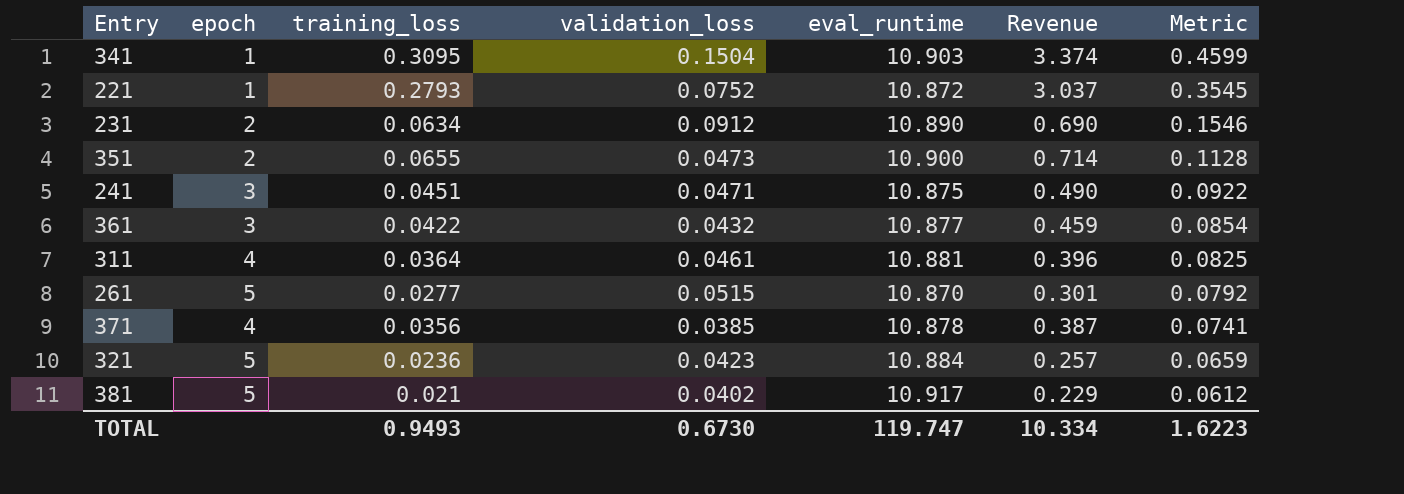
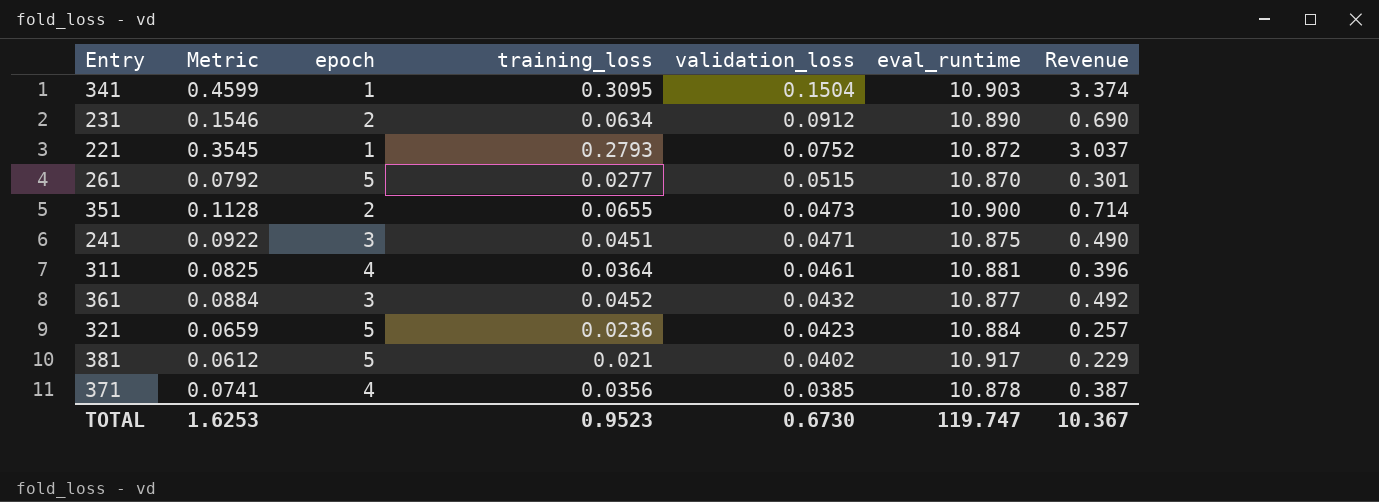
row order: Metric descending -> validation_loss descending
column Metric | position: 7 -> 2
361 | Metric: 0.0854 -> 0.0884
361 | training_loss: 0.0422 -> 0.0452
361 | Revenue: 0.459 -> 0.492
TOTAL | Metric: 1.6223 -> 1.6253
TOTAL | training_loss: 0.9493 -> 0.9523
TOTAL | Revenue: 10.334 -> 10.367

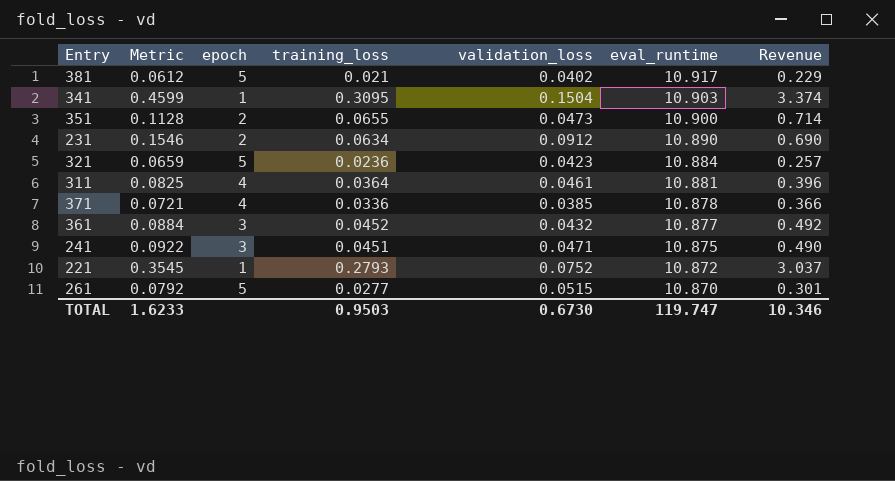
row order: validation_loss descending -> eval_runtime descending
371 | Metric: 0.0741 -> 0.0721
371 | training_loss: 0.0356 -> 0.0336
371 | Revenue: 0.387 -> 0.366
TOTAL | Metric: 1.6253 -> 1.6233
TOTAL | training_loss: 0.9523 -> 0.9503
TOTAL | Revenue: 10.367 -> 10.346

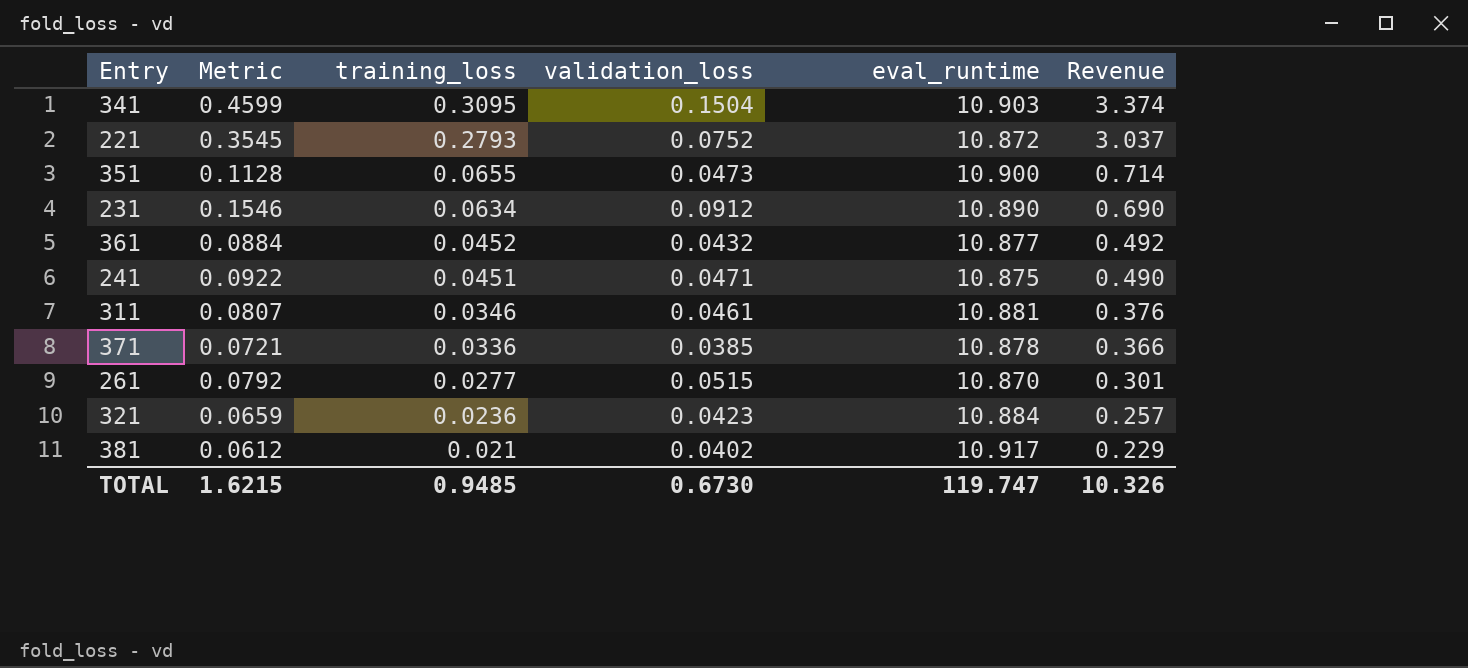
row order: eval_runtime descending -> training_loss descending
column epoch | position: 3 -> none
311 | Metric: 0.0825 -> 0.0807
311 | training_loss: 0.0364 -> 0.0346
311 | Revenue: 0.396 -> 0.376
TOTAL | Metric: 1.6233 -> 1.6215
TOTAL | training_loss: 0.9503 -> 0.9485
TOTAL | Revenue: 10.346 -> 10.326

